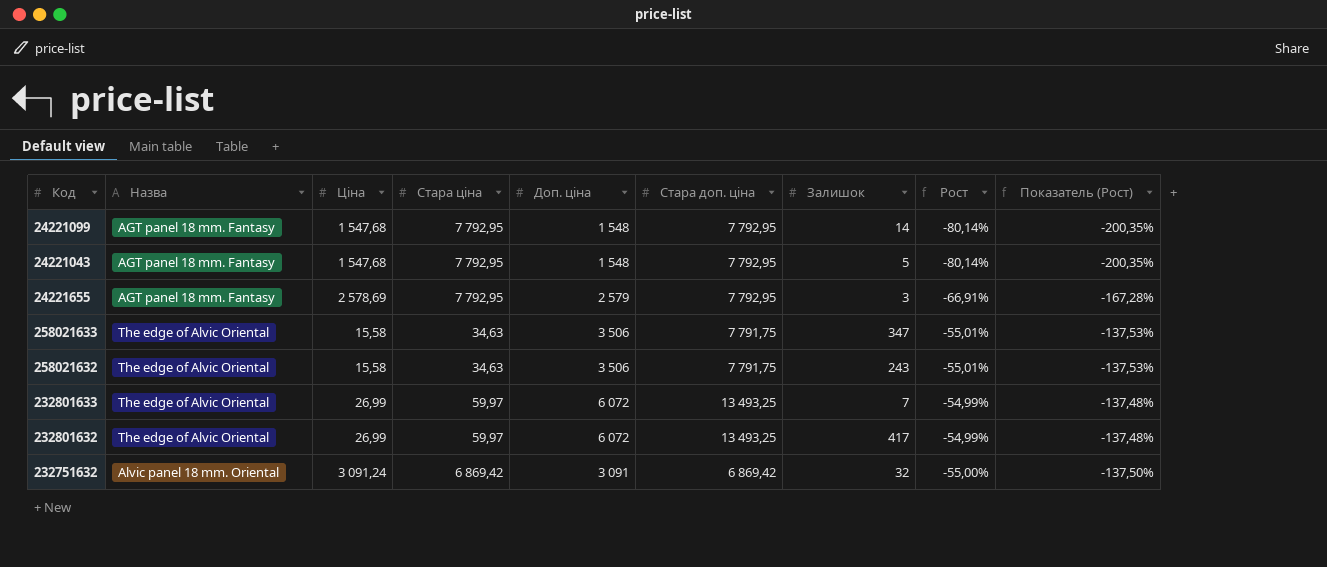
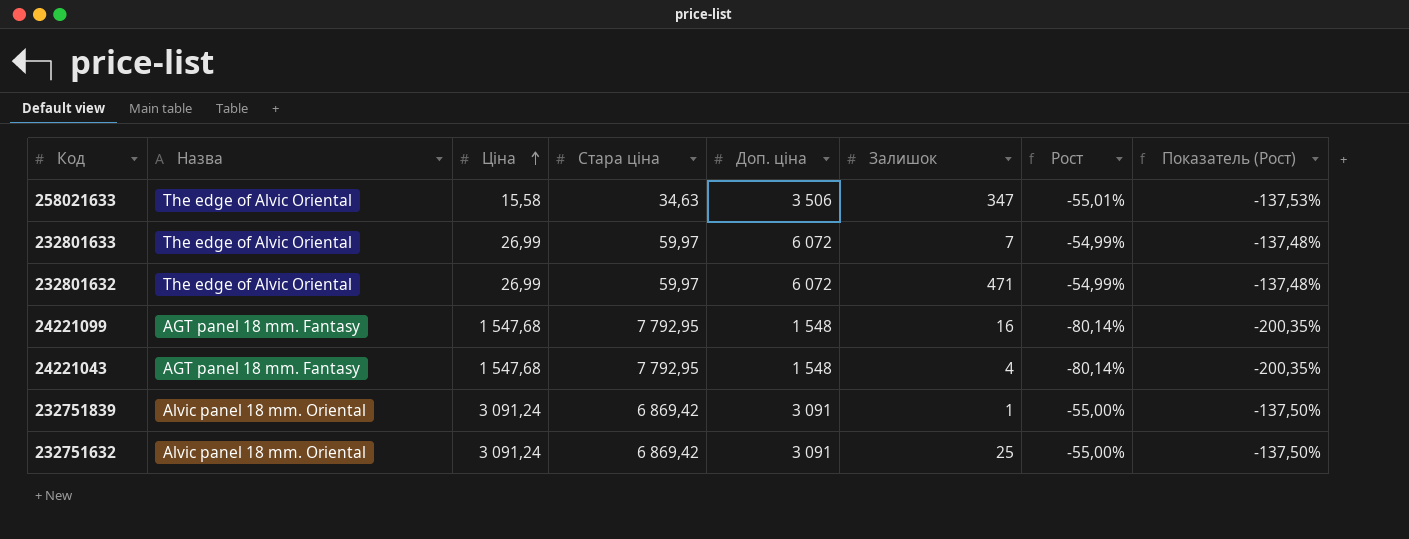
row order: none -> Ціна ascending
column Стара доп. ціна | position: 6 -> none
row 24221655: AGT panel 18 mm. Fantasy | 2 578,69 | 7 792,95 | 2 579 | 7 792,95 | 3 | -66,91% | -167,28% -> none
row 258021632: The edge of Alvic Oriental | 15,58 | 34,63 | 3 506 | 7 791,75 | 243 | -55,01% | -137,53% -> none
232801632 | Залишок: 417 -> 471
24221099 | Залишок: 14 -> 16
24221043 | Залишок: 5 -> 4
row 232751839: none -> Alvic panel 18 mm. Oriental | 3 091,24 | 6 869,42 | 3 091 | 1 | -55,00% | -137,50%
232751632 | Залишок: 32 -> 25

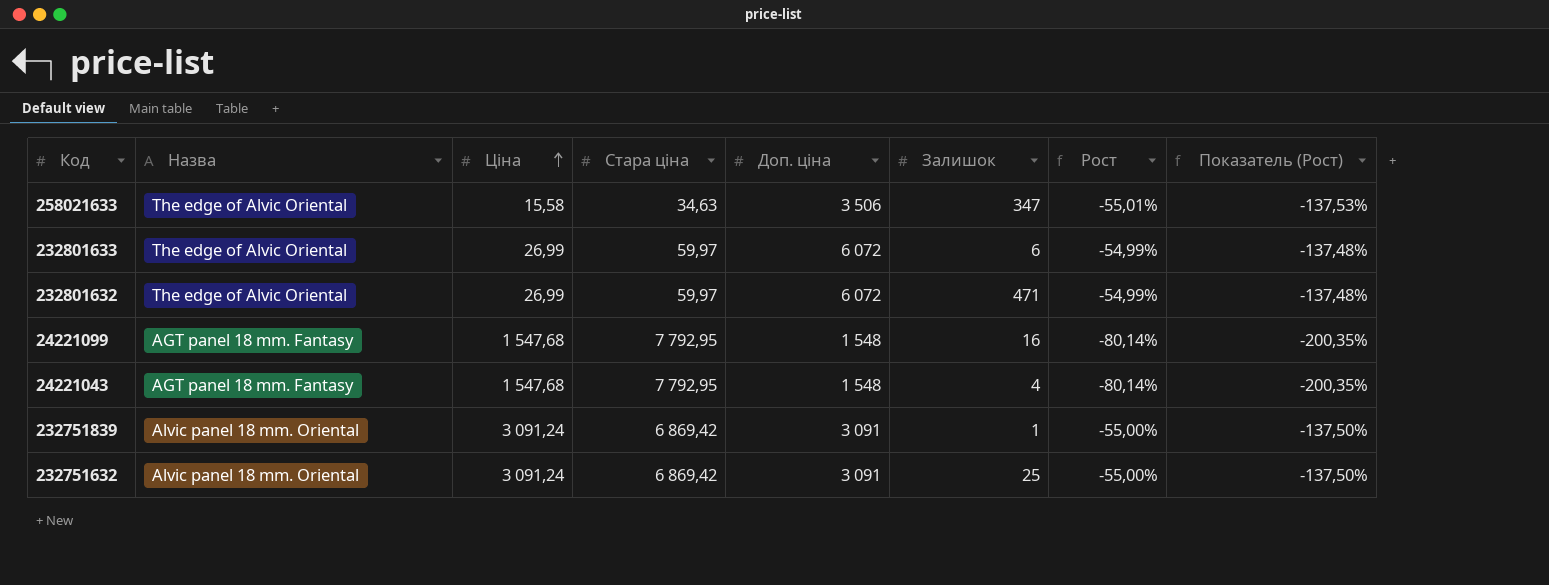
232801633 | Залишок: 7 -> 6

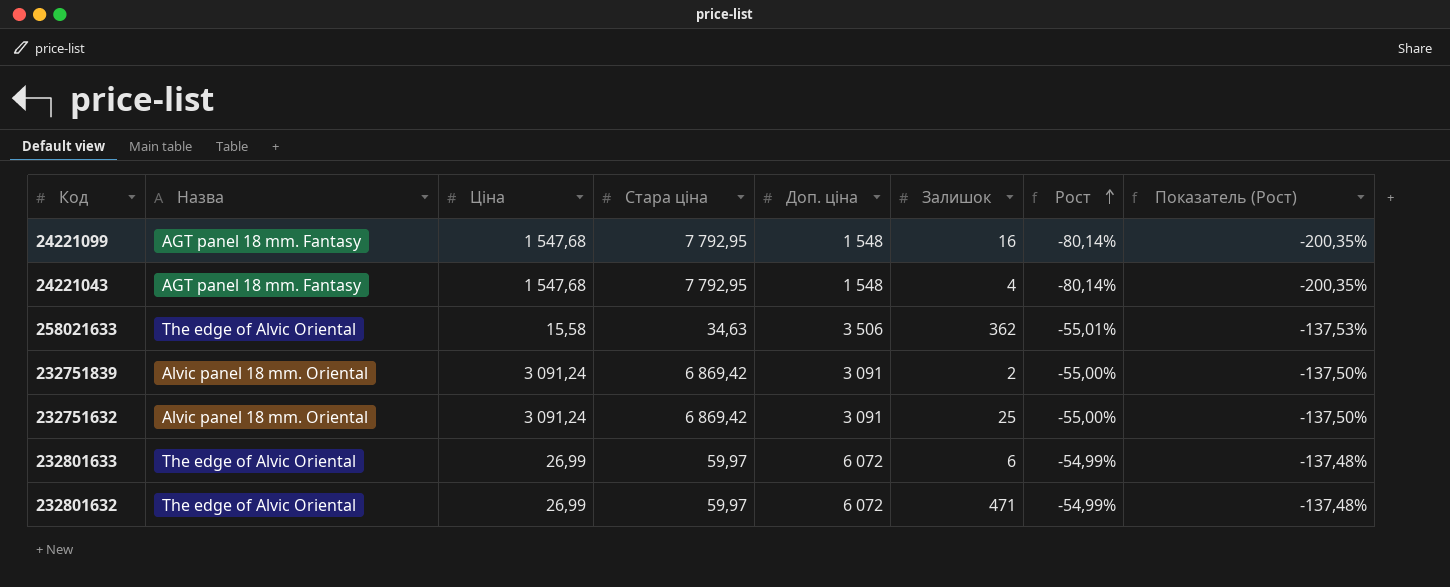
row order: Ціна ascending -> Рост ascending
258021633 | Залишок: 347 -> 362
232751839 | Залишок: 1 -> 2

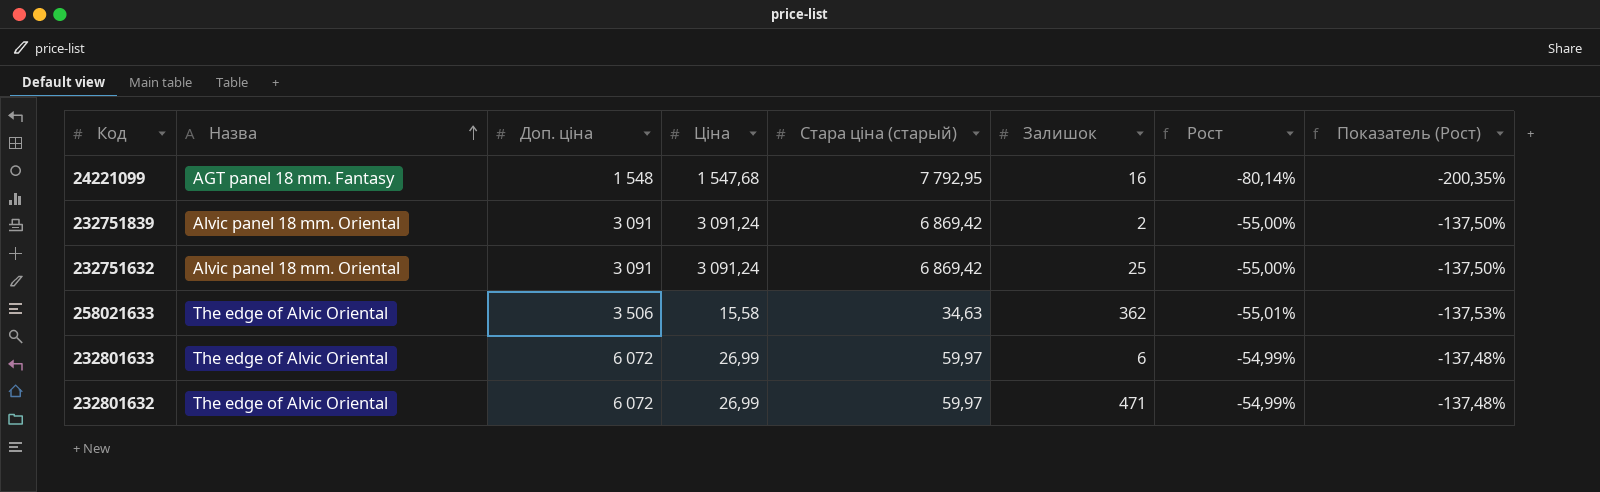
row order: Рост ascending -> Назва ascending
column Доп. ціна | position: 5 -> 3
column name: Стара ціна -> Стара ціна (старый)
row 24221043: AGT panel 18 mm. Fantasy | 1 547,68 | 7 792,95 | 1 548 | 4 | -80,14% | -200,35% -> none

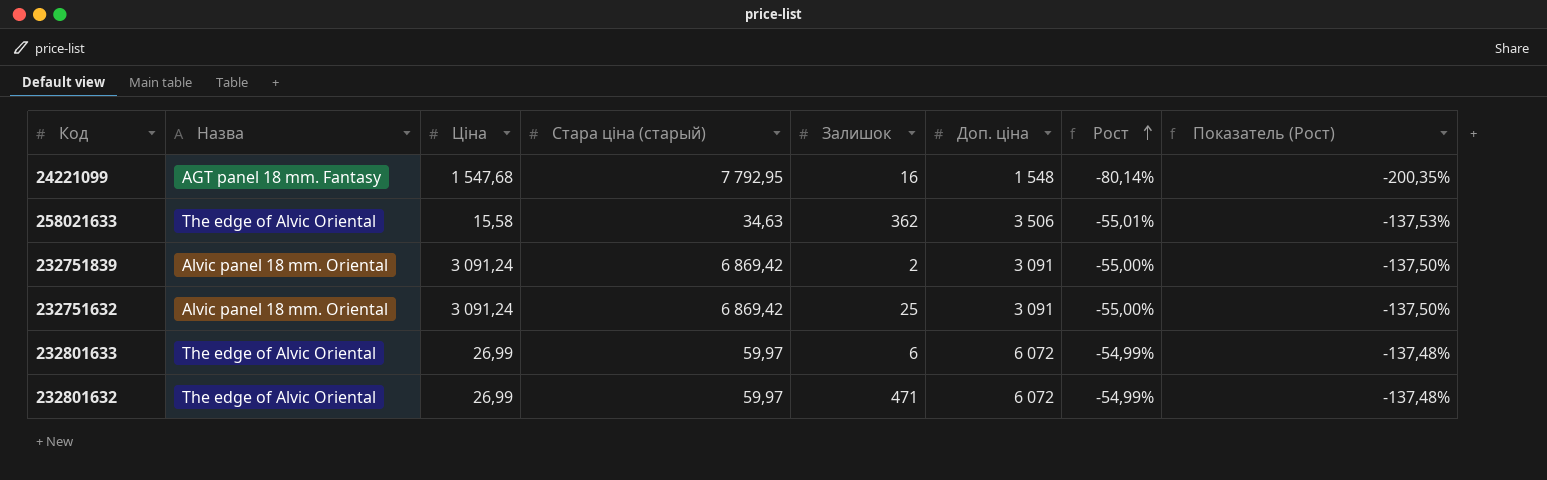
row order: Назва ascending -> Рост ascending
column Доп. ціна | position: 3 -> 6

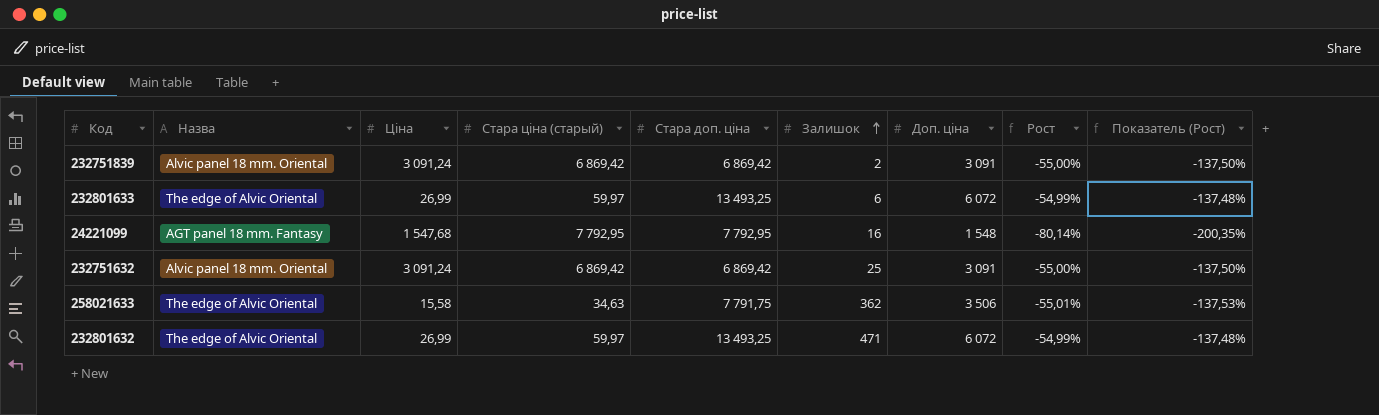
row order: Рост ascending -> Залишок ascending
column Стара доп. ціна | position: none -> 5

